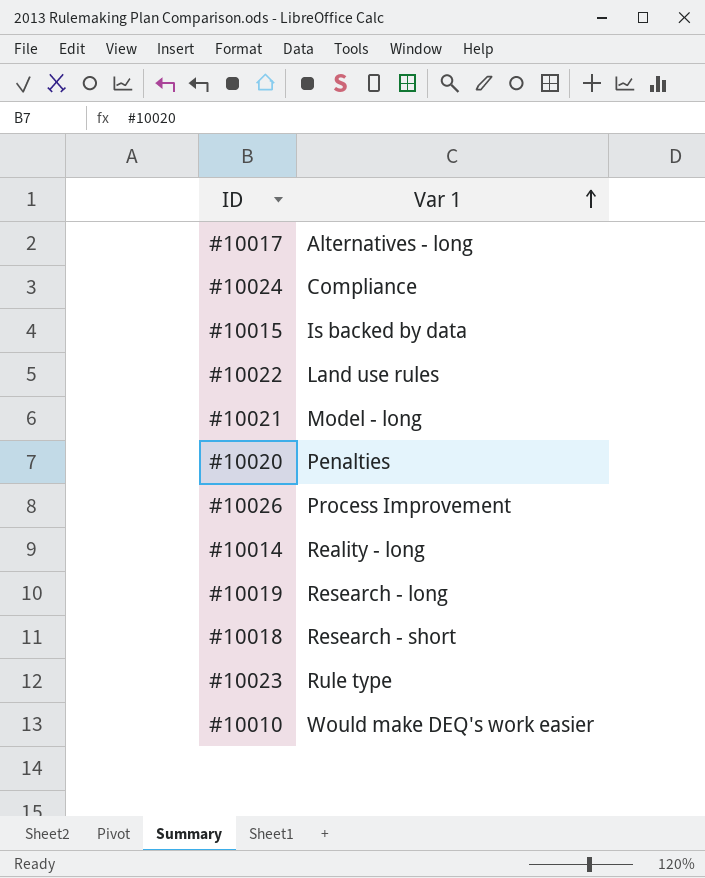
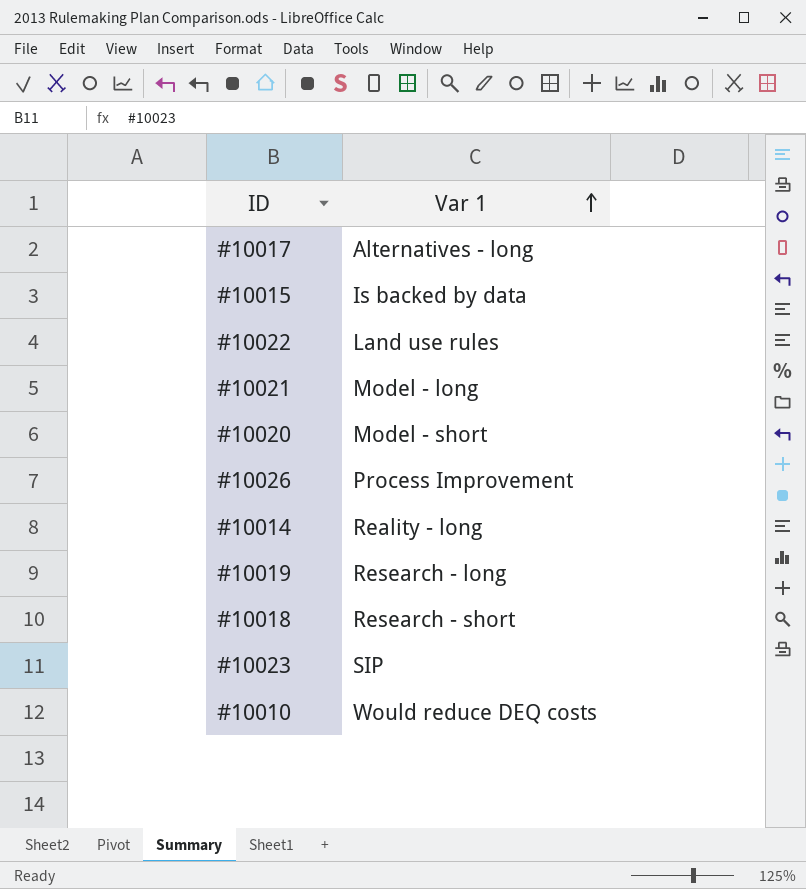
row #10024: Compliance -> none
#10020 | Var 1: Penalties -> Model - short
#10023 | Var 1: Rule type -> SIP
#10010 | Var 1: Would make DEQ's work easier -> Would reduce DEQ costs

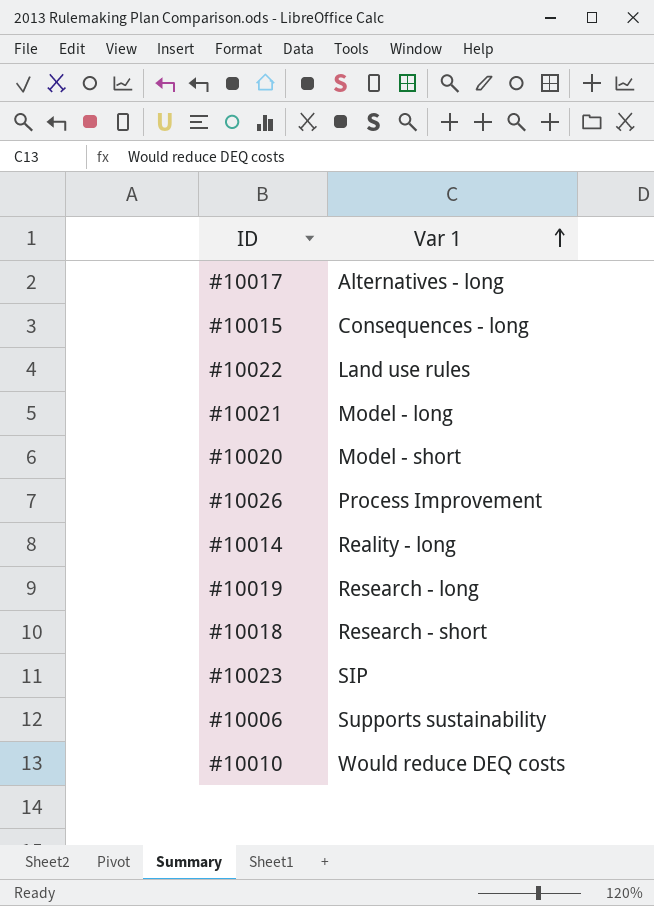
#10015 | Var 1: Is backed by data -> Consequences - long
row #10006: none -> Supports sustainability

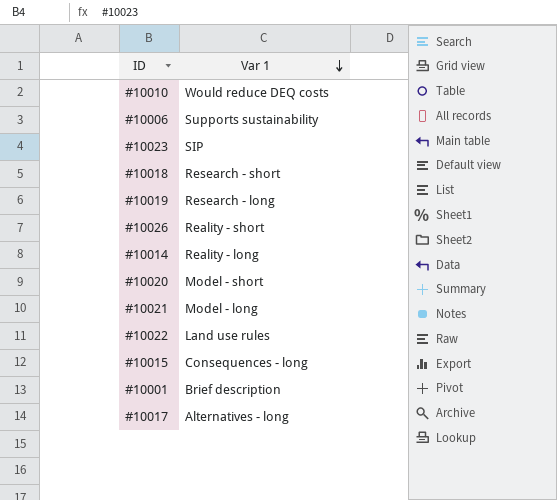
row order: Var 1 ascending -> Var 1 descending
#10026 | Var 1: Process Improvement -> Reality - short
row #10001: none -> Brief description

